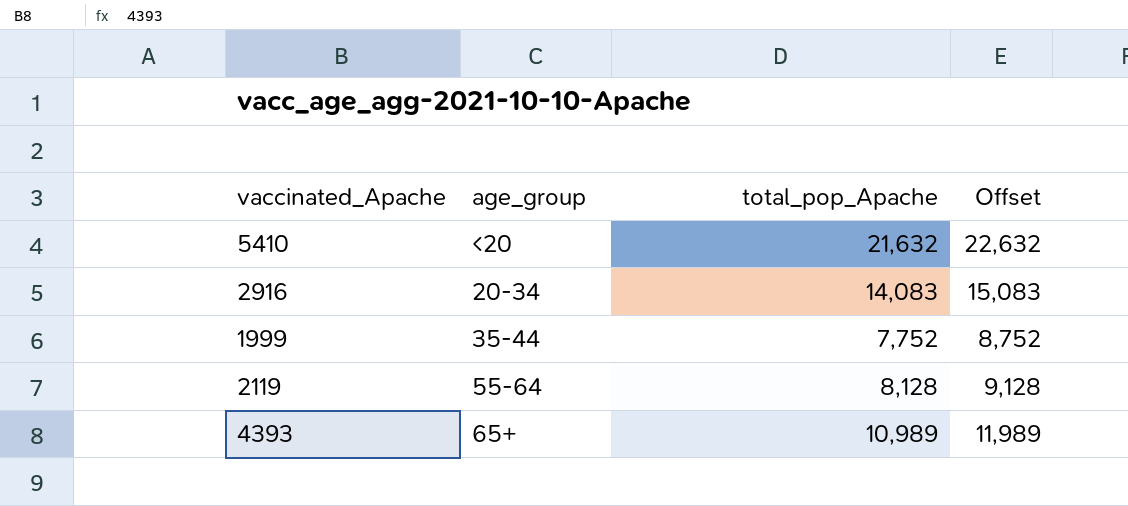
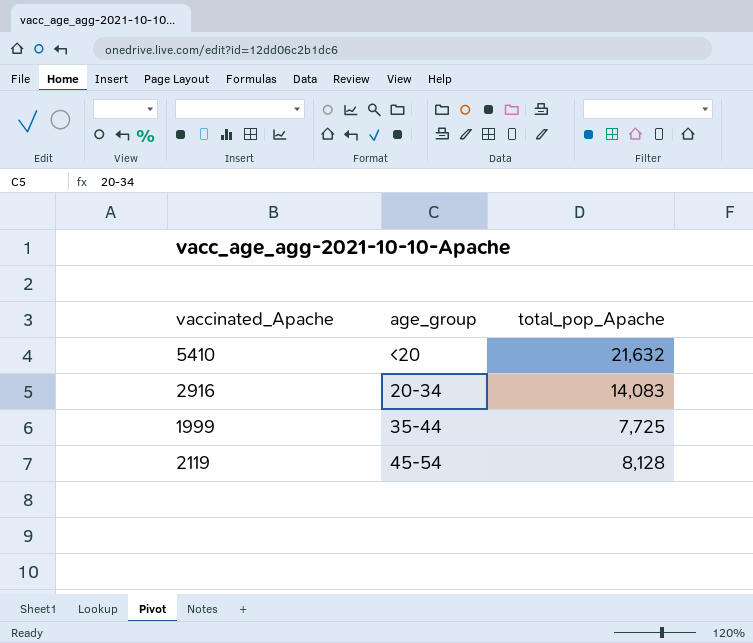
column Offset | formula: [total_pop_Apache] + 1000 -> none
row 4393: 65+ | 10,989 | 11,989 -> none
1999 | total_pop_Apache: 7,752 -> 7,725
2119 | age_group: 55-64 -> 45-54

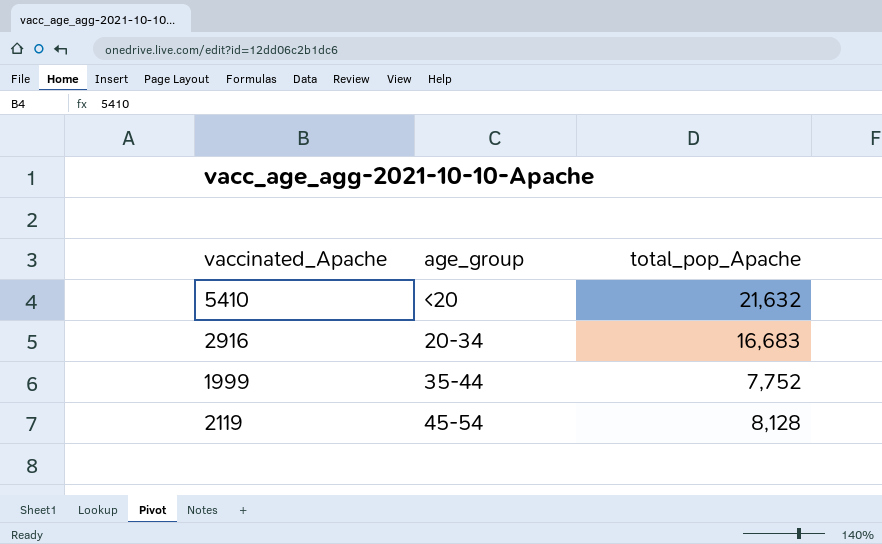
2916 | total_pop_Apache: 14,083 -> 16,683
1999 | total_pop_Apache: 7,725 -> 7,752

